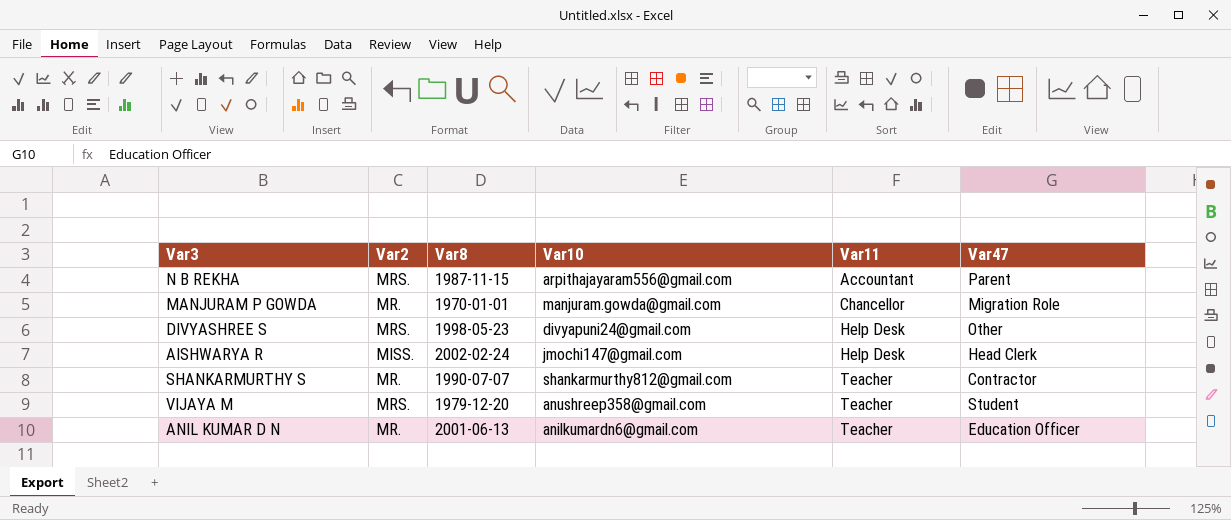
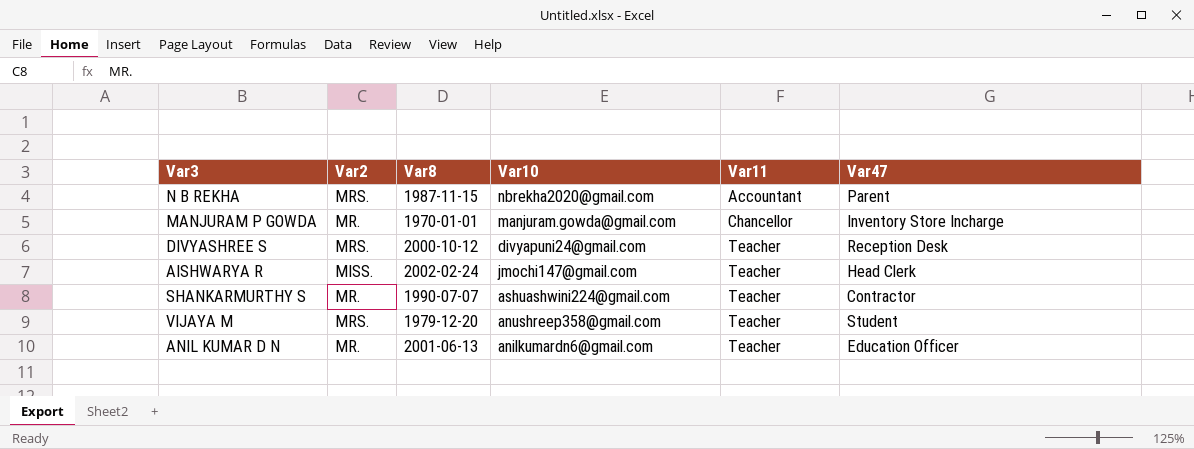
N B REKHA | Var10: arpithajayaram556@gmail.com -> nbrekha2020@gmail.com
MANJURAM P GOWDA | Var47: Migration Role -> Inventory Store Incharge
DIVYASHREE S | Var8: 1998-05-23 -> 2000-10-12
DIVYASHREE S | Var11: Help Desk -> Teacher
DIVYASHREE S | Var47: Other -> Reception Desk
AISHWARYA R | Var11: Help Desk -> Teacher
SHANKARMURTHY S | Var10: shankarmurthy812@gmail.com -> ashuashwini224@gmail.com

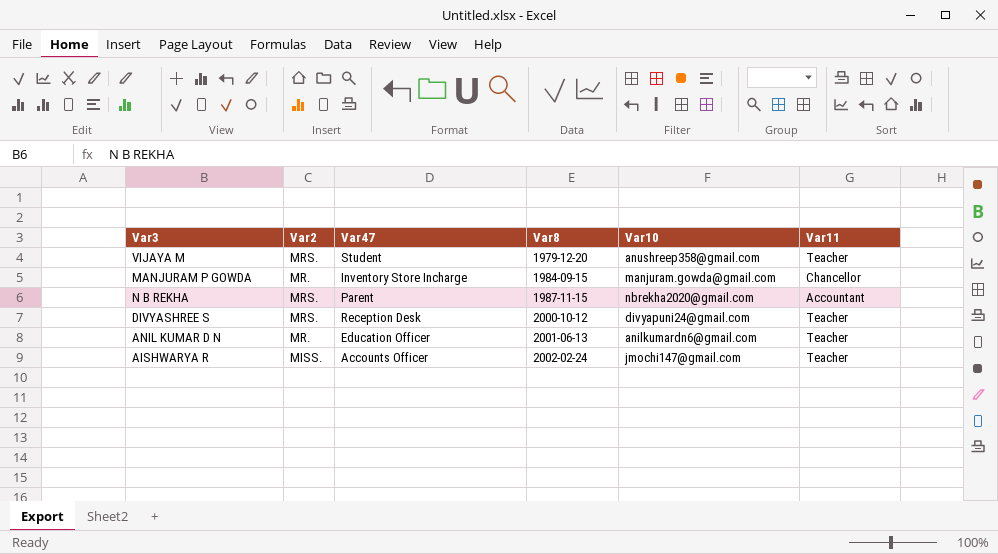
row order: Var11 ascending -> Var8 ascending
column Var47 | position: 6 -> 3
row SHANKARMURTHY S: MR. | 1990-07-07 | ashuashwini224@gmail.com | Teacher | Contractor -> none
MANJURAM P GOWDA | Var8: 1970-01-01 -> 1984-09-15
AISHWARYA R | Var47: Head Clerk -> Accounts Officer

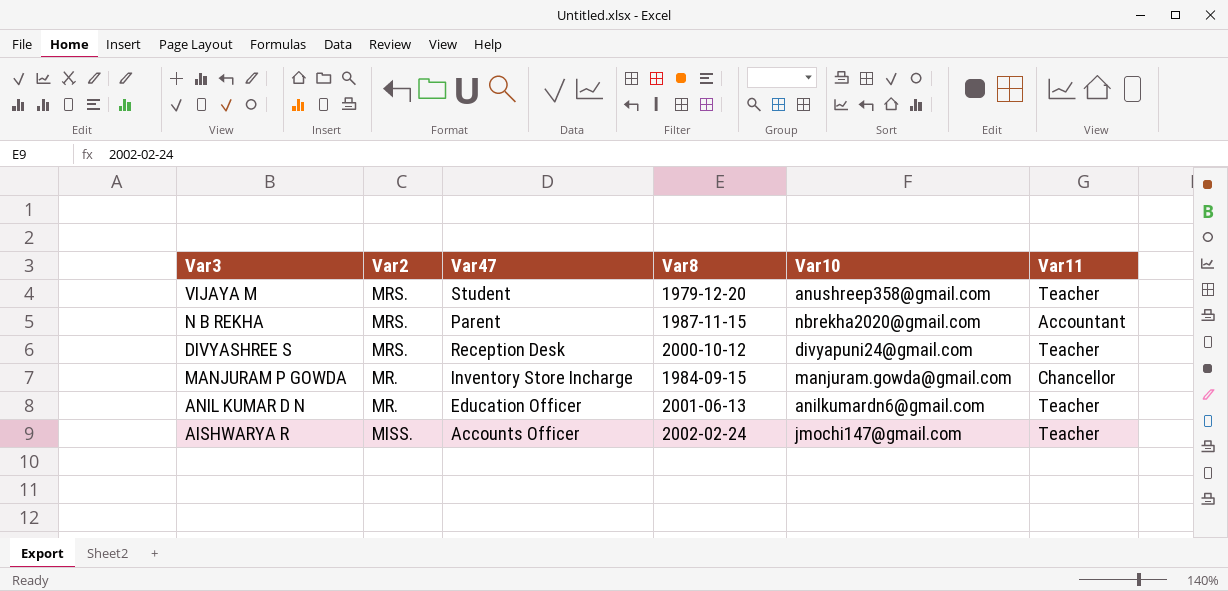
row order: Var8 ascending -> Var2 descending

